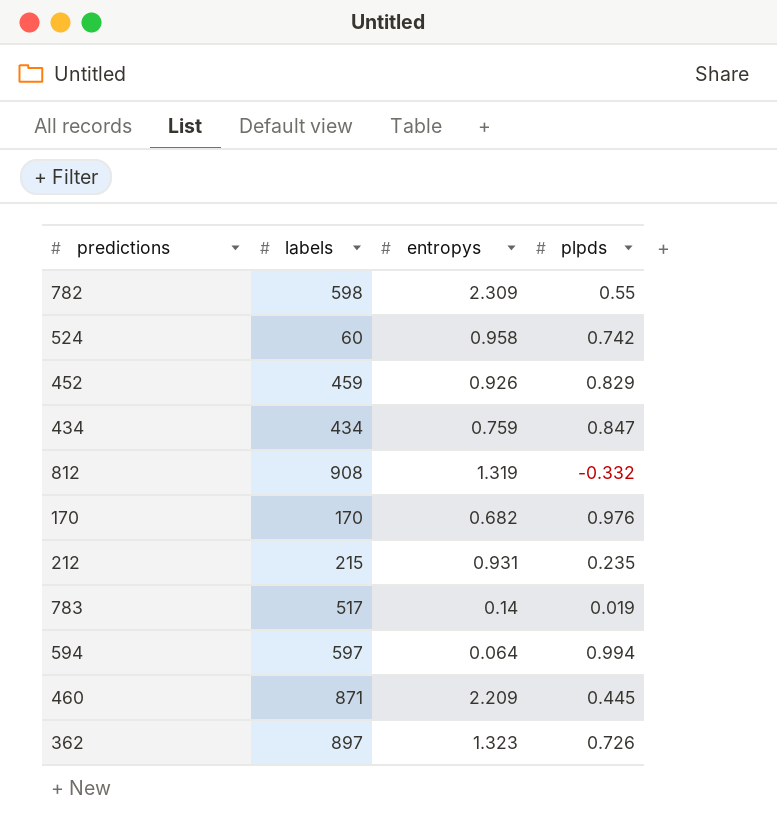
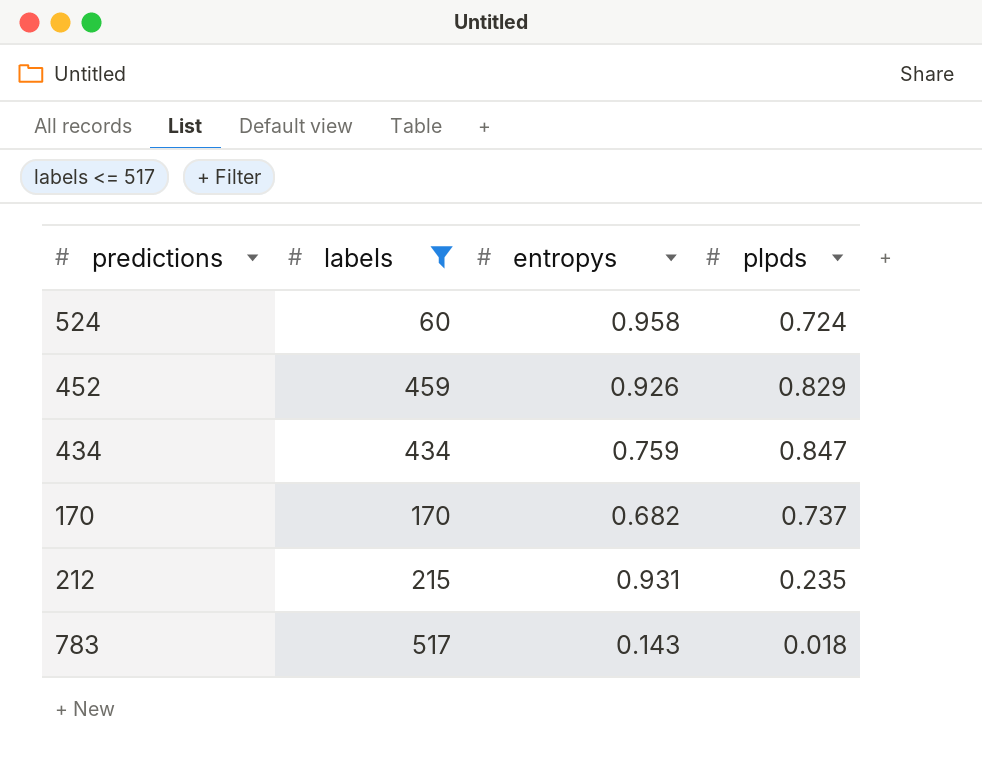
filter: none -> labels <= 517
524 | plpds: 0.742 -> 0.724
170 | plpds: 0.976 -> 0.737
783 | entropys: 0.14 -> 0.143
783 | plpds: 0.019 -> 0.018

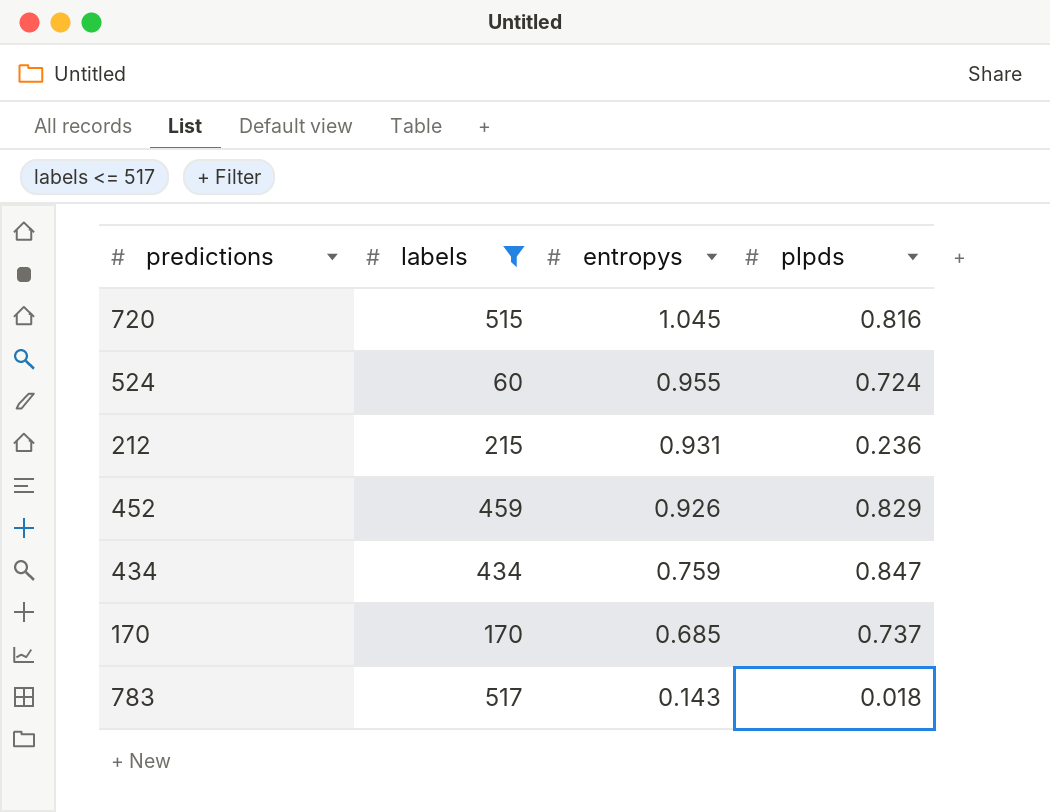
row order: none -> entropys descending
row 720: none -> 515 | 1.045 | 0.816
524 | entropys: 0.958 -> 0.955
212 | plpds: 0.235 -> 0.236
170 | entropys: 0.682 -> 0.685

